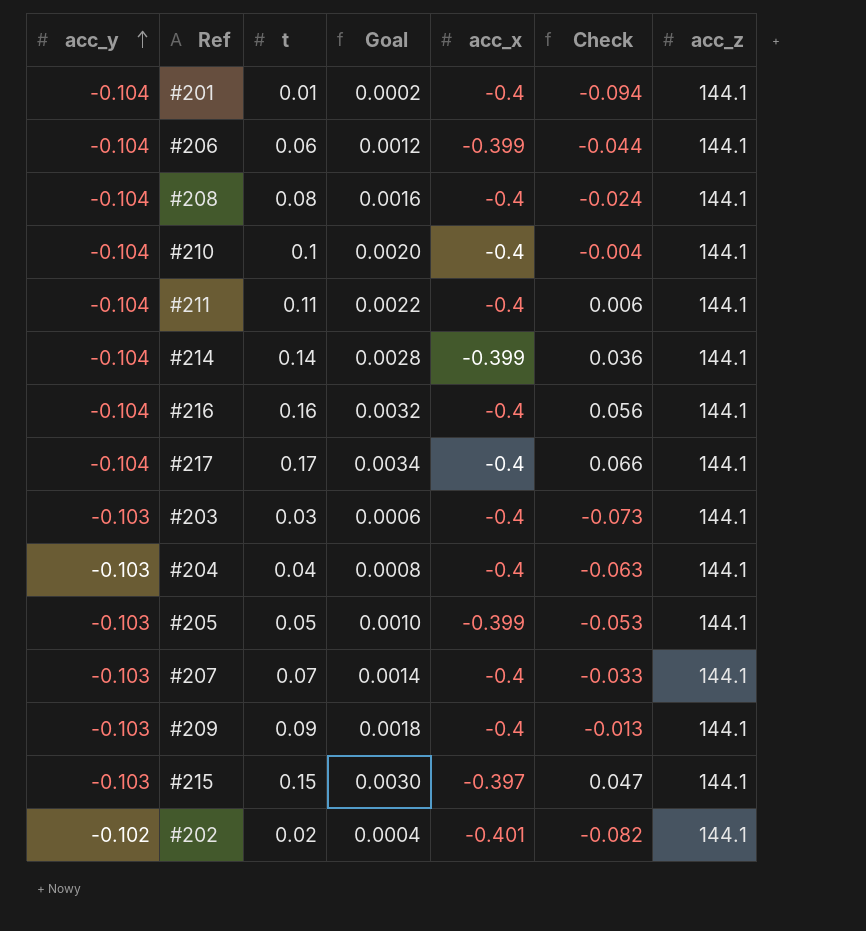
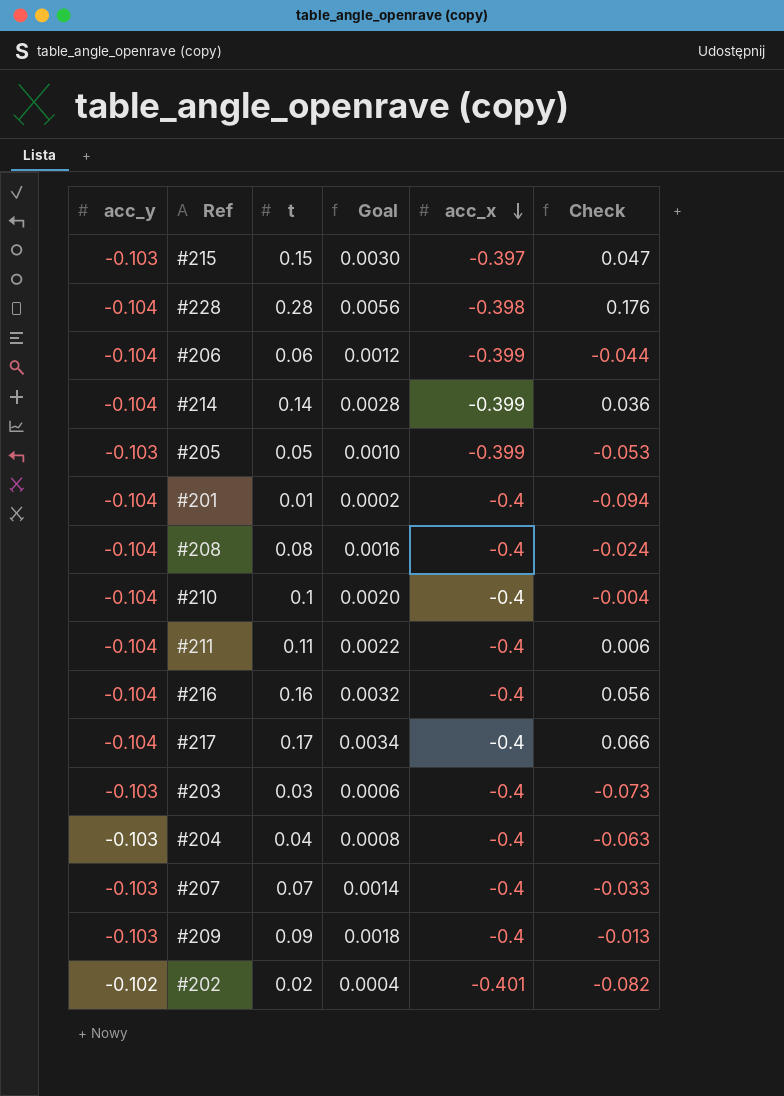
row order: acc_y ascending -> acc_x descending
column acc_z | position: 7 -> none
row #228: none -> -0.104 | 0.28 | 0.0056 | -0.398 | 0.176

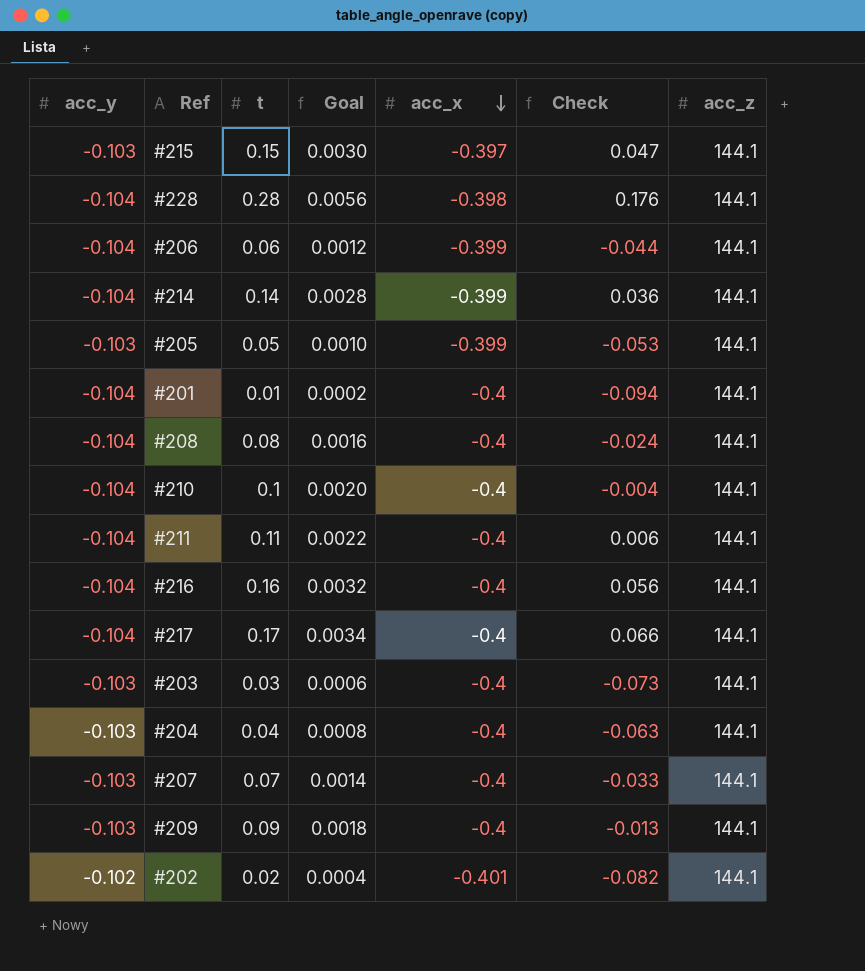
column acc_z | position: none -> 7

